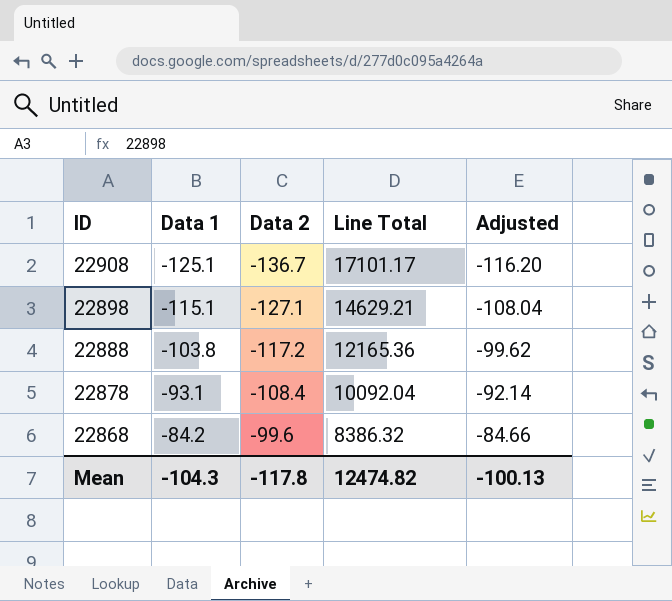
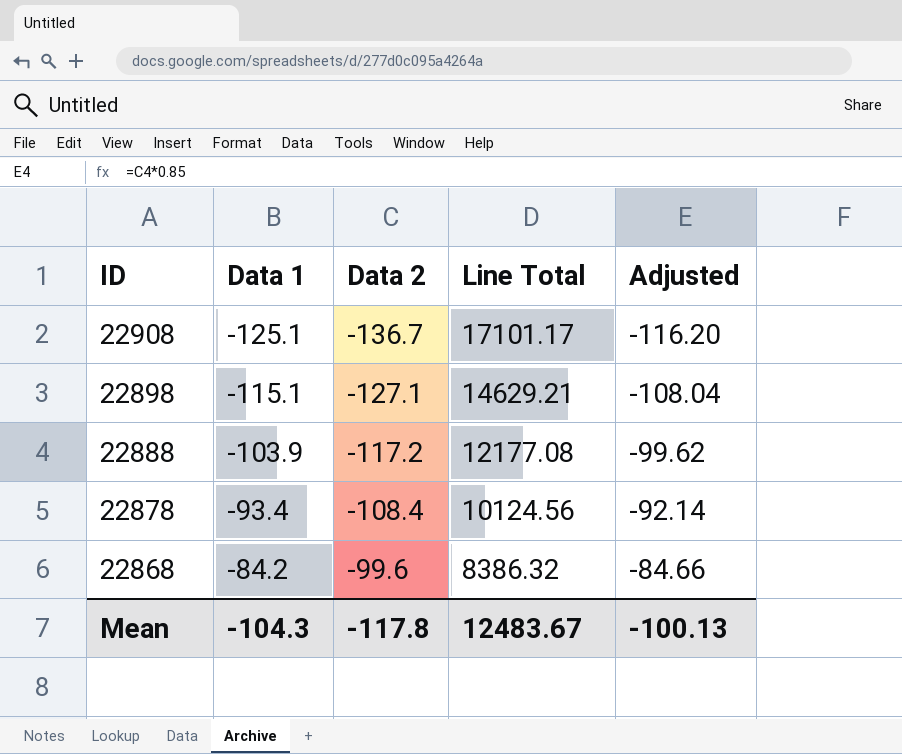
22888 | Data 1: -103.8 -> -103.9
22888 | Line Total: 12165.36 -> 12177.08
22878 | Data 1: -93.1 -> -93.4
22878 | Line Total: 10092.04 -> 10124.56
Mean | Line Total: 12474.82 -> 12483.67

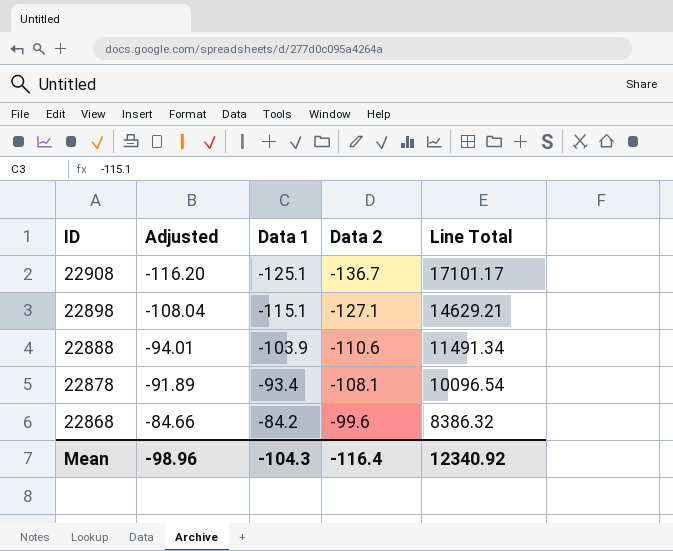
column Adjusted | position: 5 -> 2
22888 | Adjusted: -99.62 -> -94.01
22888 | Data 2: -117.2 -> -110.6
22888 | Line Total: 12177.08 -> 11491.34
22878 | Adjusted: -92.14 -> -91.89
22878 | Data 2: -108.4 -> -108.1
22878 | Line Total: 10124.56 -> 10096.54
Mean | Adjusted: -100.13 -> -98.96
Mean | Data 2: -117.8 -> -116.4
Mean | Line Total: 12483.67 -> 12340.92

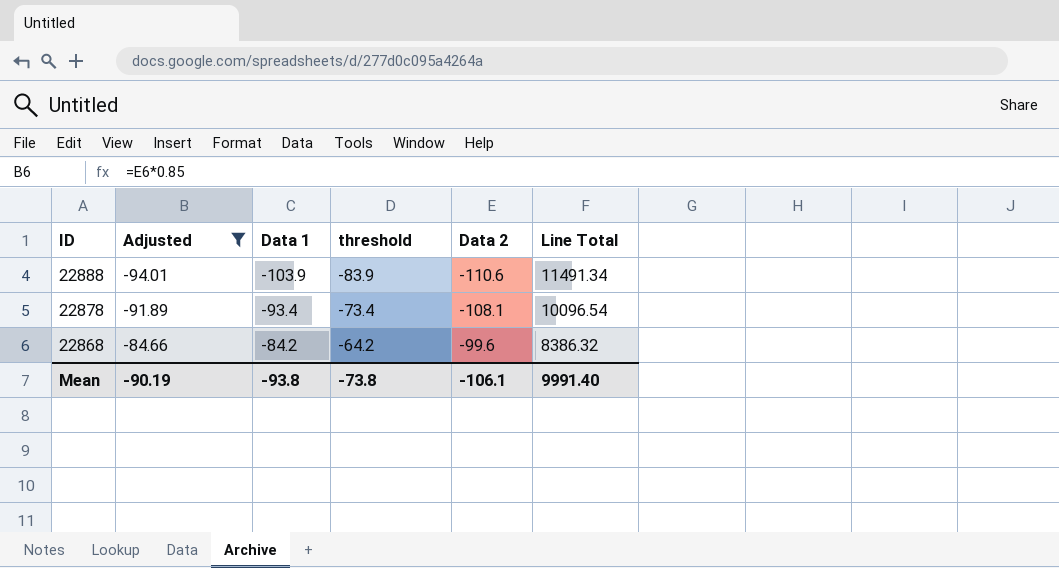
filter: none -> Adjusted >= -94.01
column threshold | formula: none -> [Data 1] + 20
Mean | Adjusted: -98.96 -> -90.19
Mean | Data 1: -104.3 -> -93.8
Mean | Data 2: -116.4 -> -106.1
Mean | Line Total: 12340.92 -> 9991.40

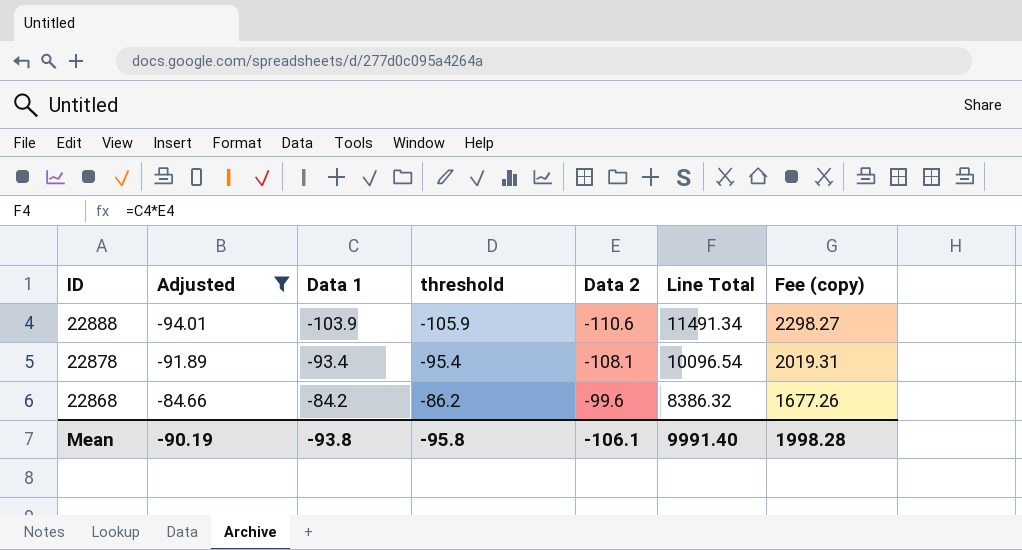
column threshold | formula: [Data 1] + 20 -> [Data 1] - 2
column Fee (copy) | formula: none -> [Line Total] * 0.2
Mean | threshold: -73.8 -> -95.8

